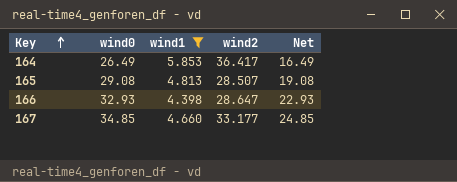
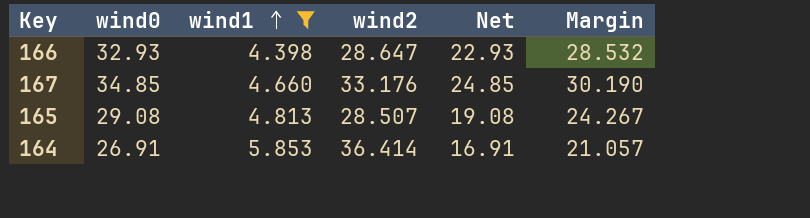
row order: Key ascending -> wind1 ascending
column Margin | formula: none -> [wind0] - [wind1]
167 | wind2: 33.177 -> 33.176
164 | wind0: 26.49 -> 26.91
164 | wind2: 36.417 -> 36.414
164 | Net: 16.49 -> 16.91

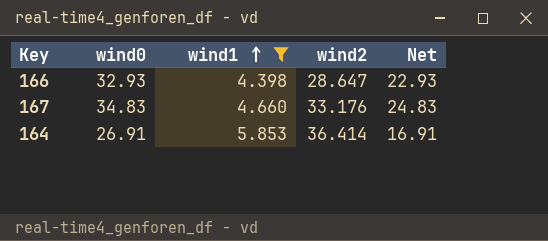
column Margin | formula: [wind0] - [wind1] -> none
row 165: 29.08 | 4.813 | 28.507 | 19.08 | 24.267 -> none
167 | wind0: 34.85 -> 34.83
167 | Net: 24.85 -> 24.83

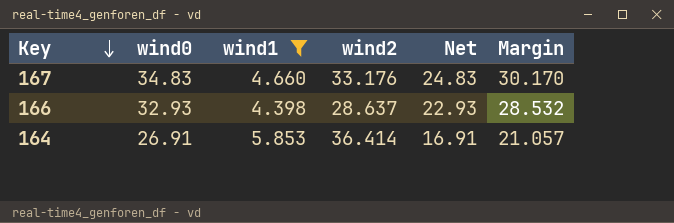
row order: wind1 ascending -> Key descending
column Margin | formula: none -> [wind0] - [wind1]
166 | wind2: 28.647 -> 28.637

